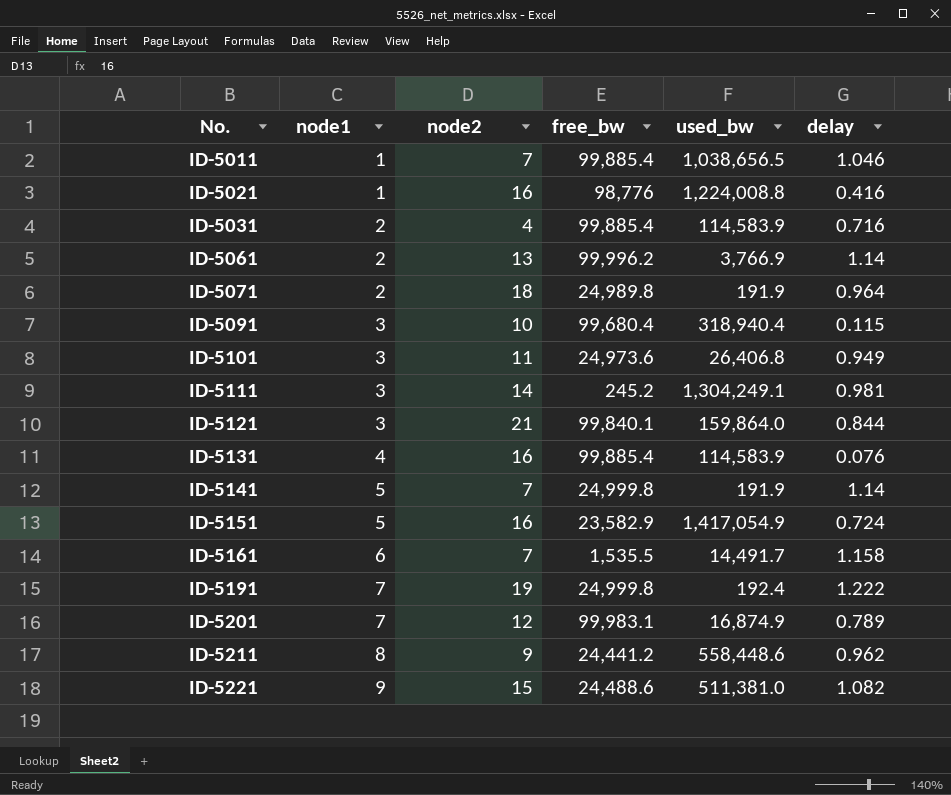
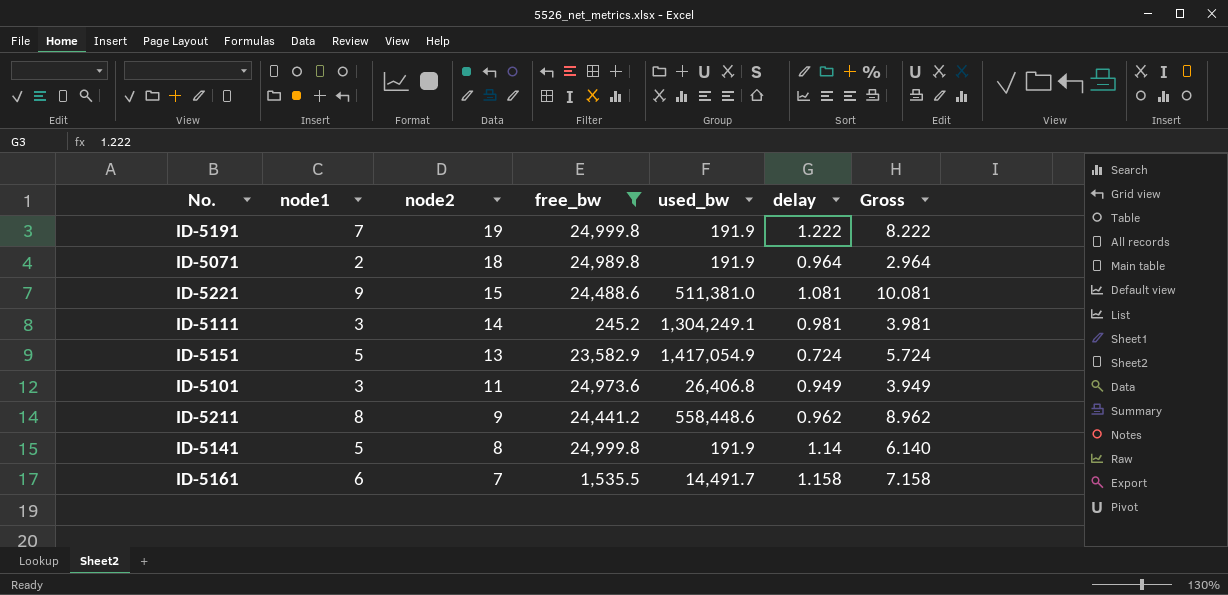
filter: none -> free_bw <= 24,999.8
row order: No. ascending -> node2 descending
column Gross | formula: none -> [node1] + [delay]
ID-5191 | used_bw: 192.4 -> 191.9
ID-5221 | delay: 1.082 -> 1.081
ID-5151 | node2: 16 -> 13
ID-5141 | node2: 7 -> 8

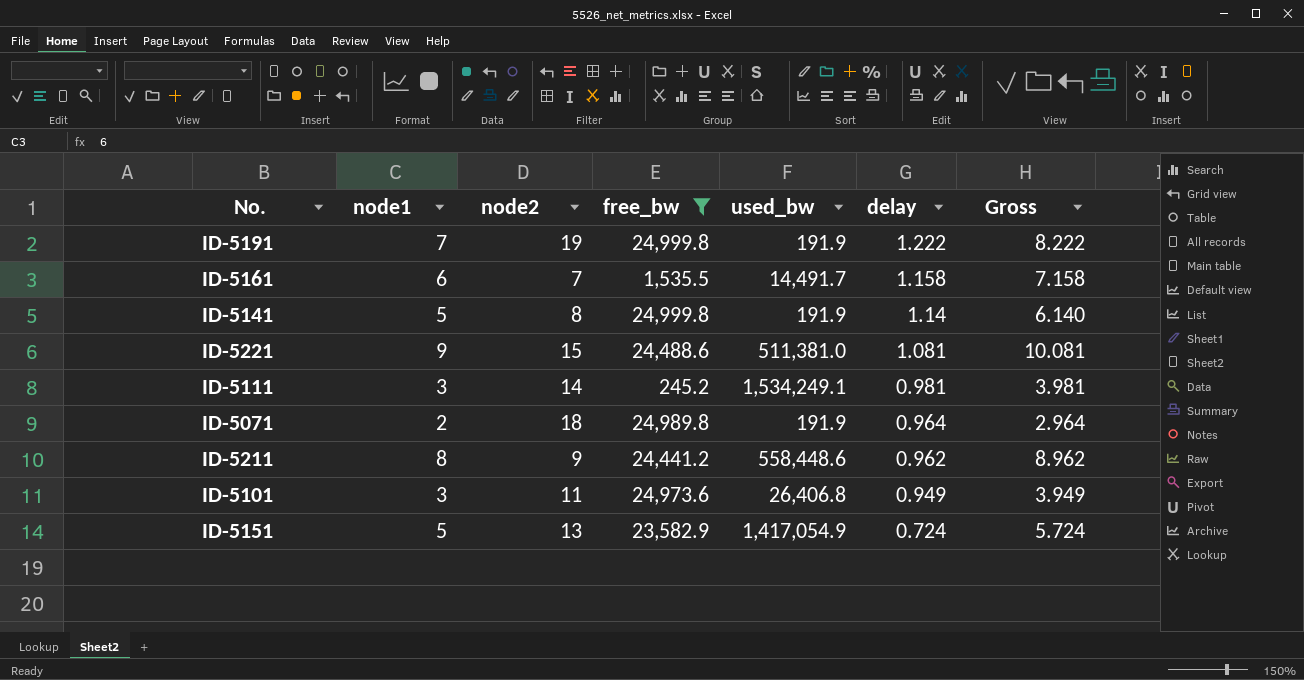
row order: node2 descending -> delay descending
ID-5111 | used_bw: 1,304,249.1 -> 1,534,249.1

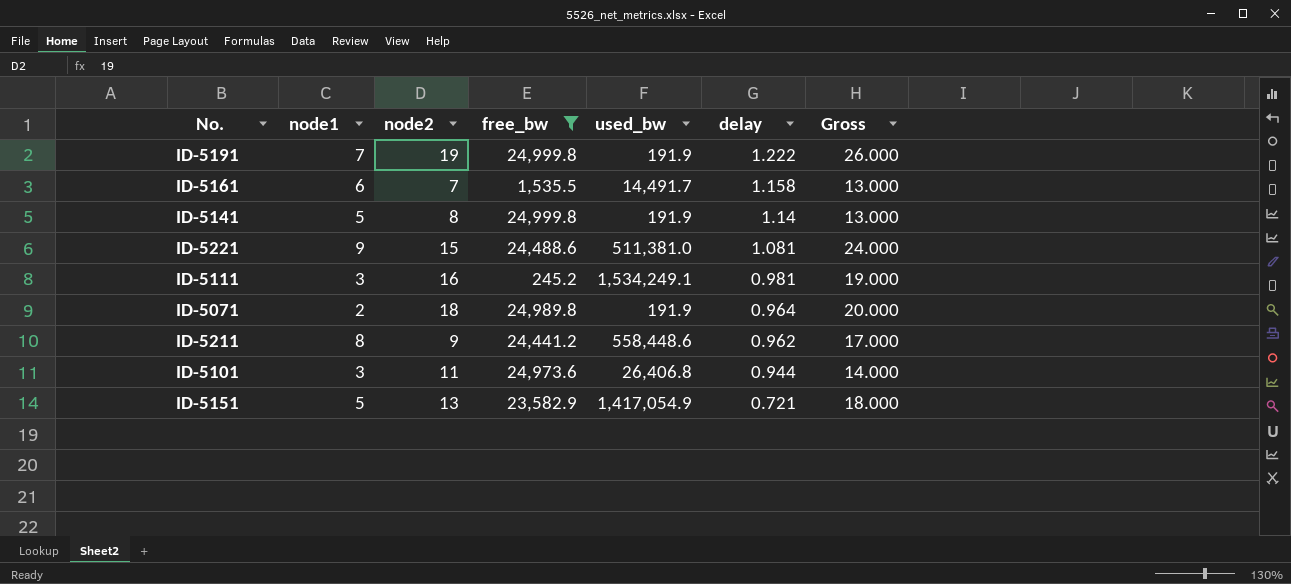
column Gross | formula: [node1] + [delay] -> [node1] + [node2]
ID-5111 | node2: 14 -> 16
ID-5101 | delay: 0.949 -> 0.944
ID-5151 | delay: 0.724 -> 0.721

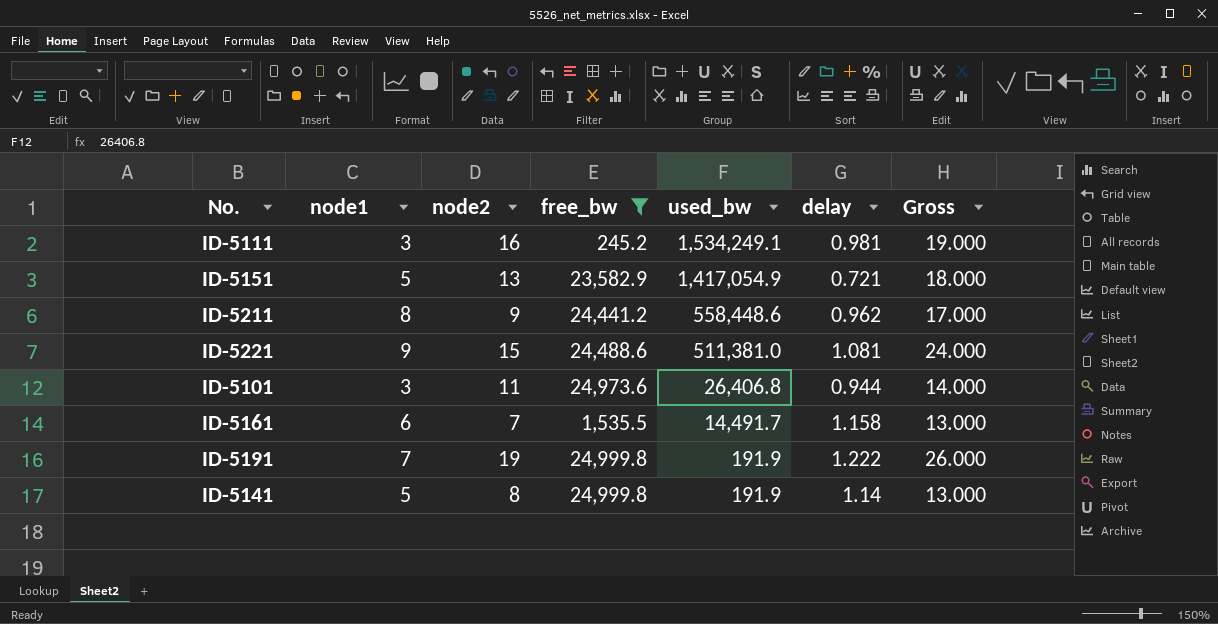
row order: delay descending -> used_bw descending
row ID-5071: 2 | 18 | 24,989.8 | 191.9 | 0.964 | 20.000 -> none

